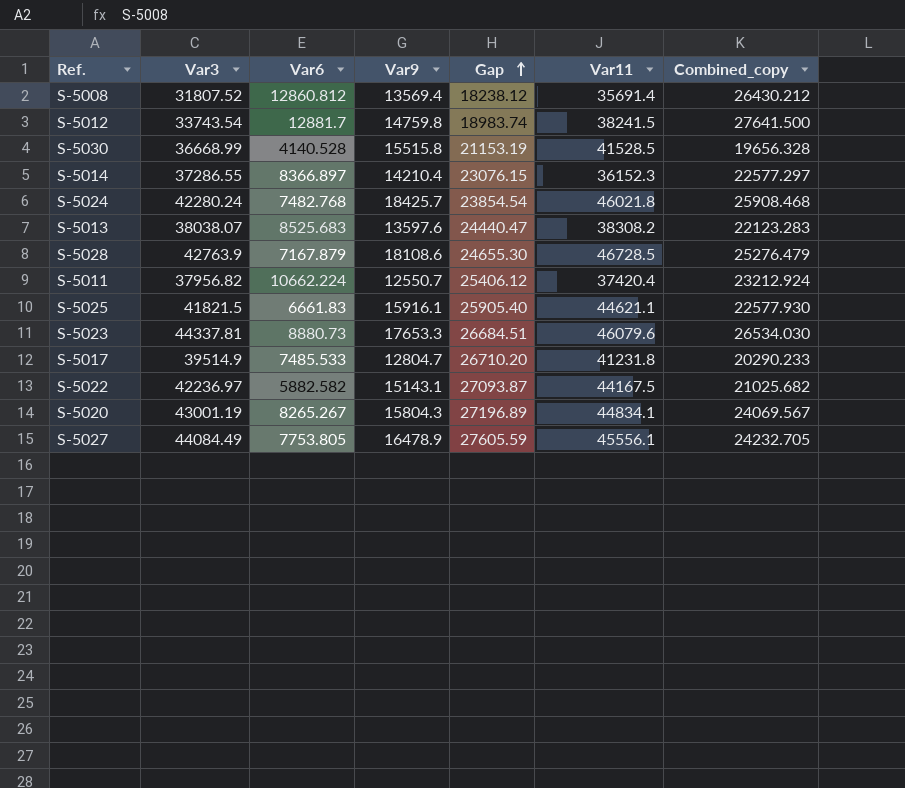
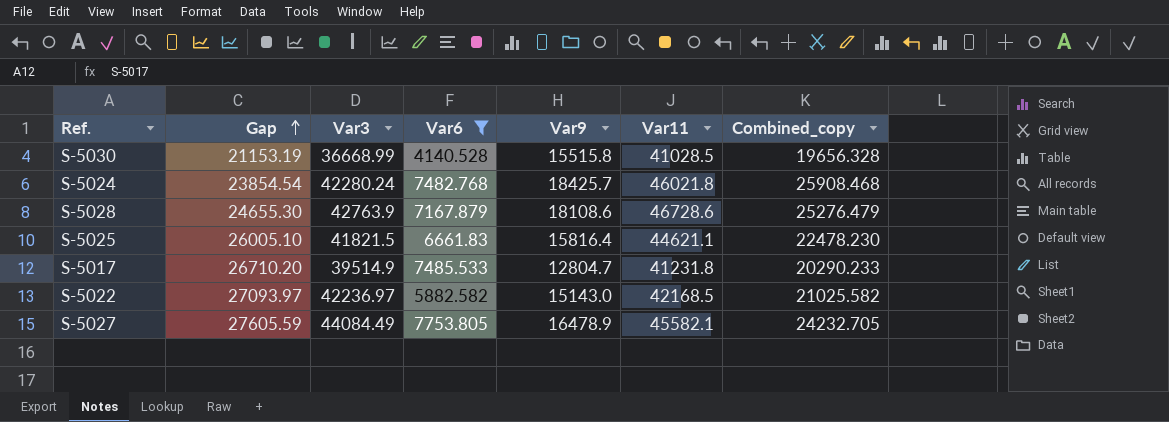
filter: none -> Var6 <= 7753.805
column Gap | position: 5 -> 2
S-5030 | Var11: 41528.5 -> 41028.5
S-5028 | Var11: 46728.5 -> 46728.6
S-5025 | Gap: 25905.40 -> 26005.10
S-5025 | Var9: 15916.1 -> 15816.4
S-5025 | Combined_copy: 22577.930 -> 22478.230
S-5022 | Gap: 27093.87 -> 27093.97
S-5022 | Var9: 15143.1 -> 15143.0
S-5022 | Var11: 44167.5 -> 42168.5
S-5022 | Combined_copy: 21025.682 -> 21025.582
S-5027 | Var11: 45556.1 -> 45582.1

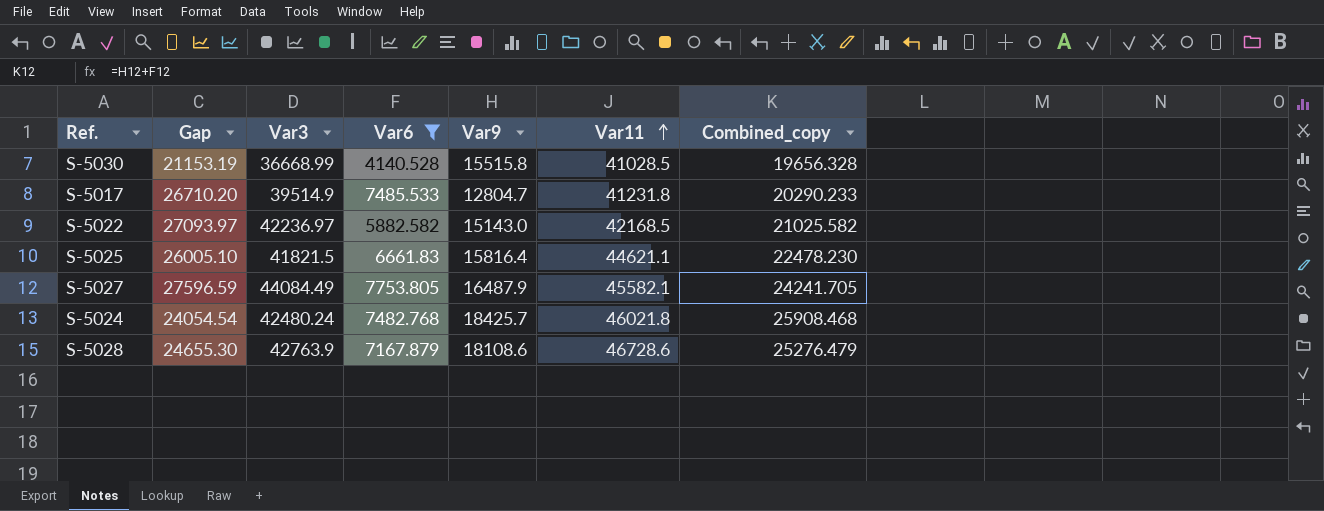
row order: Gap ascending -> Var11 ascending
S-5027 | Gap: 27605.59 -> 27596.59
S-5027 | Var9: 16478.9 -> 16487.9
S-5027 | Combined_copy: 24232.705 -> 24241.705
S-5024 | Gap: 23854.54 -> 24054.54
S-5024 | Var3: 42280.24 -> 42480.24

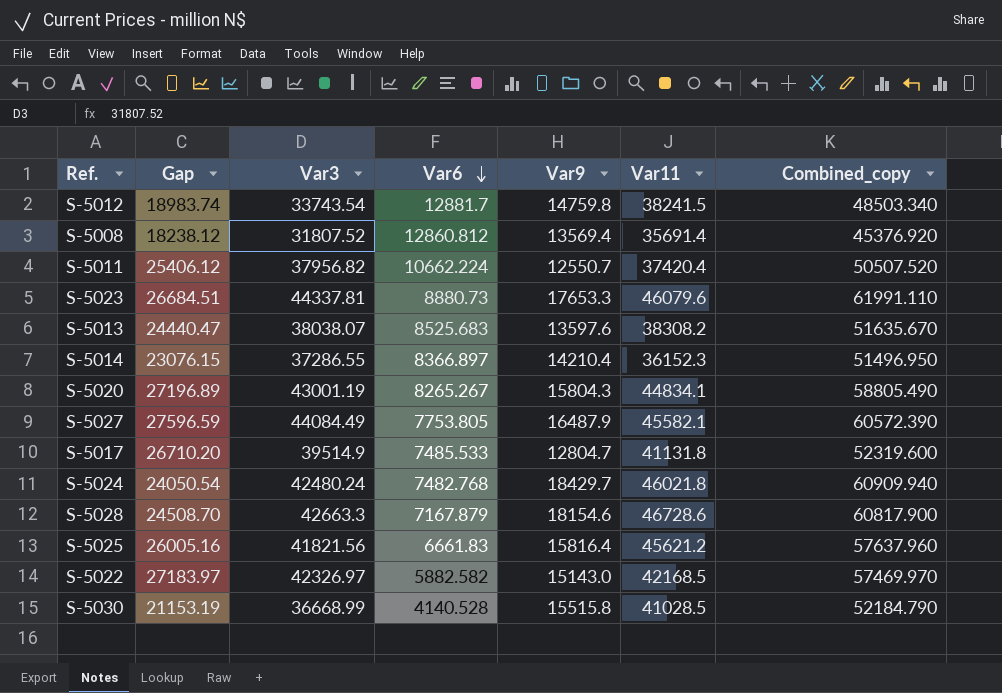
filter: Var6 <= 7753.805 -> none
row order: Var11 ascending -> Var6 descending
column Combined_copy | formula: [Var6] + [Var9] -> [Var3] + [Var9]
S-5017 | Var11: 41231.8 -> 41131.8
S-5024 | Gap: 24054.54 -> 24050.54
S-5024 | Var9: 18425.7 -> 18429.7
S-5028 | Gap: 24655.30 -> 24508.70
S-5028 | Var3: 42763.9 -> 42663.3
S-5028 | Var9: 18108.6 -> 18154.6
S-5025 | Gap: 26005.10 -> 26005.16
S-5025 | Var3: 41821.5 -> 41821.56
S-5025 | Var11: 44621.1 -> 45621.2
S-5022 | Gap: 27093.97 -> 27183.97
S-5022 | Var3: 42236.97 -> 42326.97

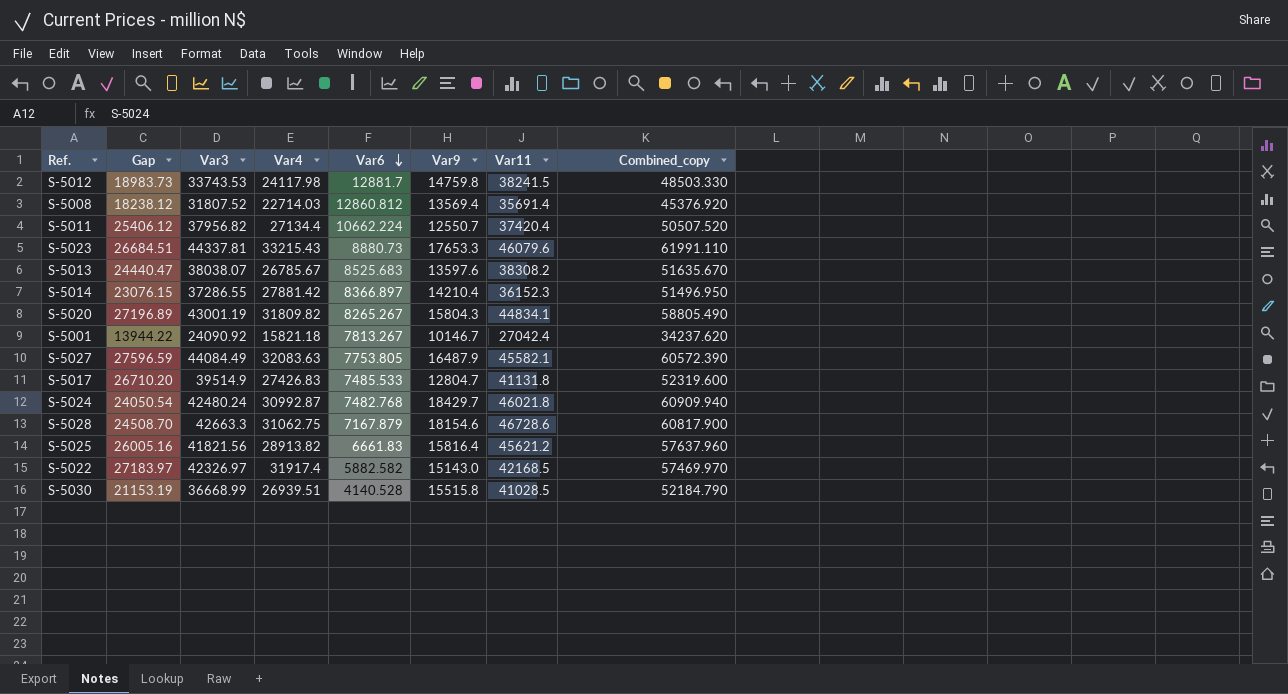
column Var4 | position: none -> 4
S-5012 | Gap: 18983.74 -> 18983.73
S-5012 | Var3: 33743.54 -> 33743.53
S-5012 | Combined_copy: 48503.340 -> 48503.330
row S-5001: none -> 13944.22 | 24090.92 | 15821.18 | 7813.267 | 10146.7 | 27042.4 | 34237.620

